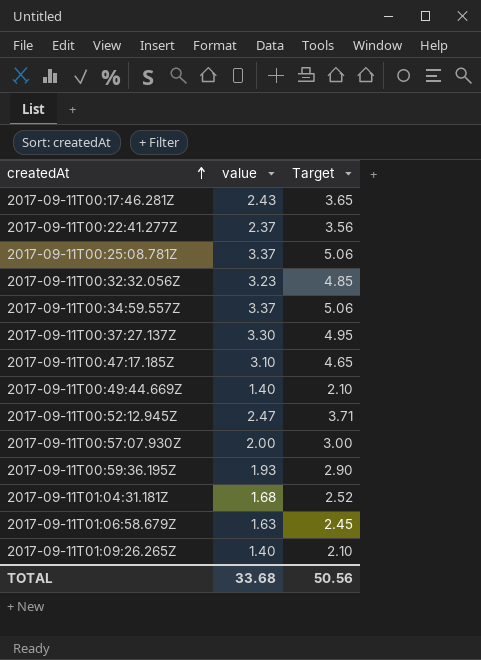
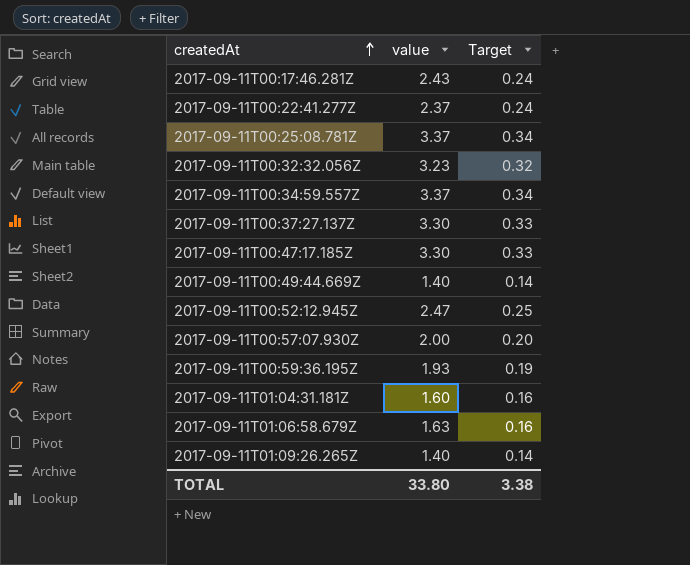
column Target | formula: [value] * 1.5 -> [value] * 0.1
2017-09-11T00:47:17.185Z | value: 3.10 -> 3.30
2017-09-11T01:04:31.181Z | value: 1.68 -> 1.60
TOTAL | value: 33.68 -> 33.80
TOTAL | Target: 50.56 -> 3.38

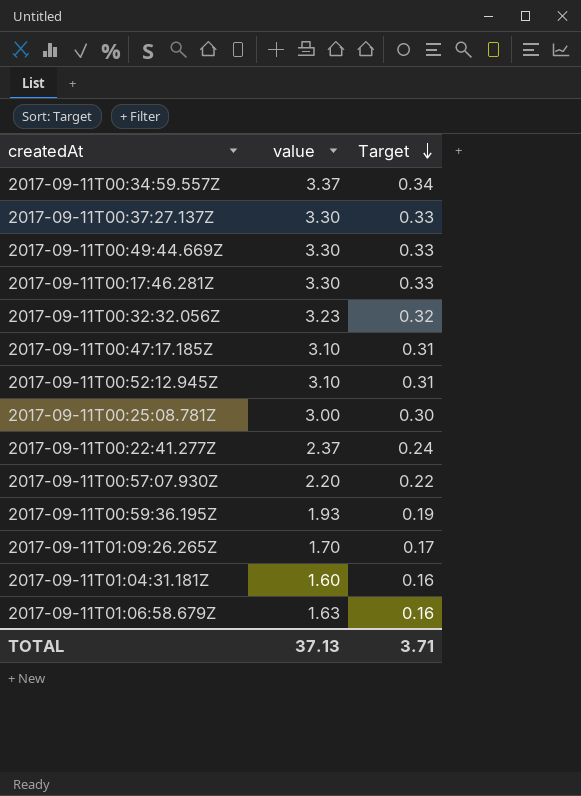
row order: createdAt ascending -> Target descending
2017-09-11T00:49:44.669Z | value: 1.40 -> 3.30
2017-09-11T00:49:44.669Z | Target: 0.14 -> 0.33
2017-09-11T00:17:46.281Z | value: 2.43 -> 3.30
2017-09-11T00:17:46.281Z | Target: 0.24 -> 0.33
2017-09-11T00:47:17.185Z | value: 3.30 -> 3.10
2017-09-11T00:47:17.185Z | Target: 0.33 -> 0.31
2017-09-11T00:52:12.945Z | value: 2.47 -> 3.10
2017-09-11T00:52:12.945Z | Target: 0.25 -> 0.31
2017-09-11T00:25:08.781Z | value: 3.37 -> 3.00
2017-09-11T00:25:08.781Z | Target: 0.34 -> 0.30
2017-09-11T00:57:07.930Z | value: 2.00 -> 2.20
2017-09-11T00:57:07.930Z | Target: 0.20 -> 0.22
2017-09-11T01:09:26.265Z | value: 1.40 -> 1.70
2017-09-11T01:09:26.265Z | Target: 0.14 -> 0.17
TOTAL | value: 33.80 -> 37.13
TOTAL | Target: 3.38 -> 3.71

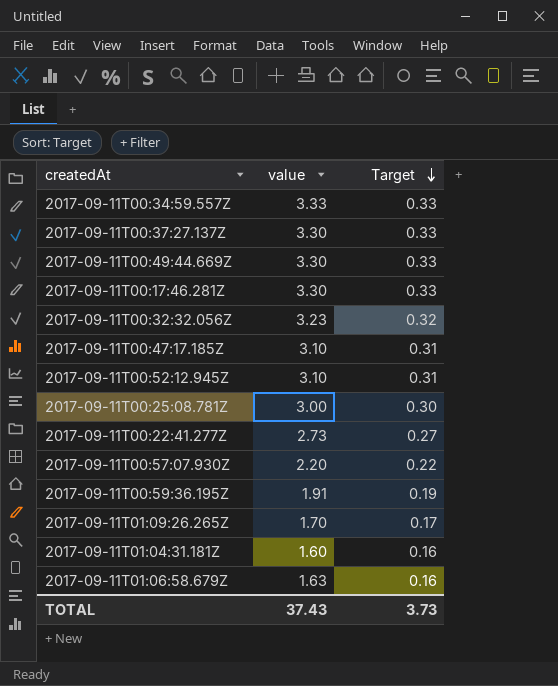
2017-09-11T00:34:59.557Z | value: 3.37 -> 3.33
2017-09-11T00:34:59.557Z | Target: 0.34 -> 0.33
2017-09-11T00:22:41.277Z | value: 2.37 -> 2.73
2017-09-11T00:22:41.277Z | Target: 0.24 -> 0.27
2017-09-11T00:59:36.195Z | value: 1.93 -> 1.91
TOTAL | value: 37.13 -> 37.43
TOTAL | Target: 3.71 -> 3.73

